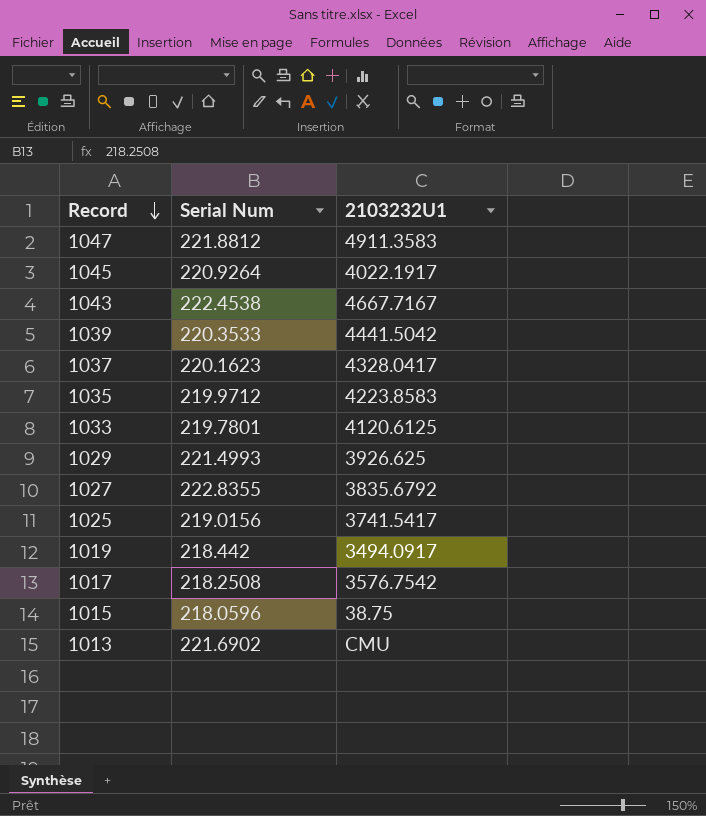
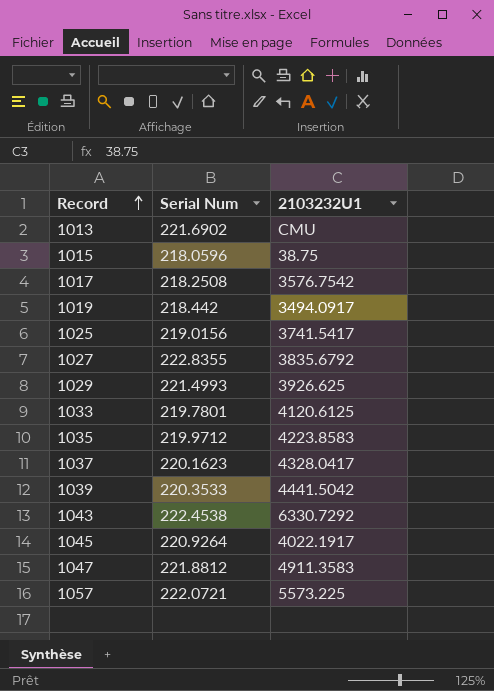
row order: Record descending -> Record ascending
1043 | 2103232U1: 4667.7167 -> 6330.7292
row 1057: none -> 222.0721 | 5573.225

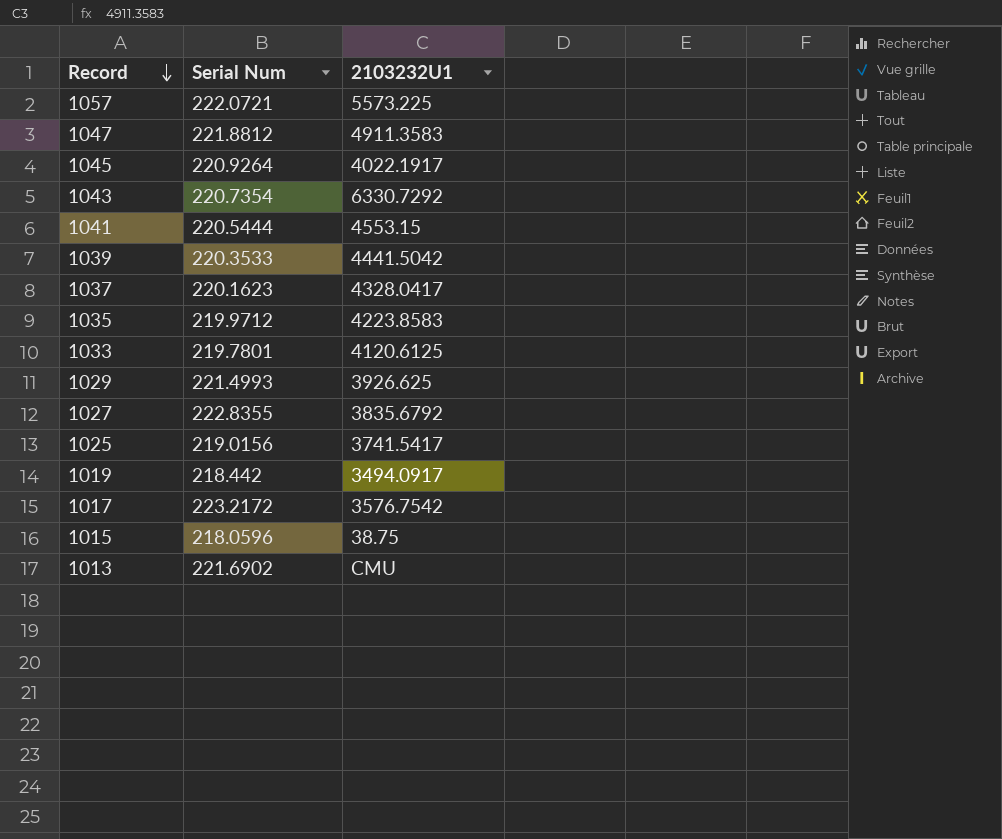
row order: Record ascending -> Record descending
1043 | Serial Num: 222.4538 -> 220.7354
row 1041: none -> 220.5444 | 4553.15
1017 | Serial Num: 218.2508 -> 223.2172

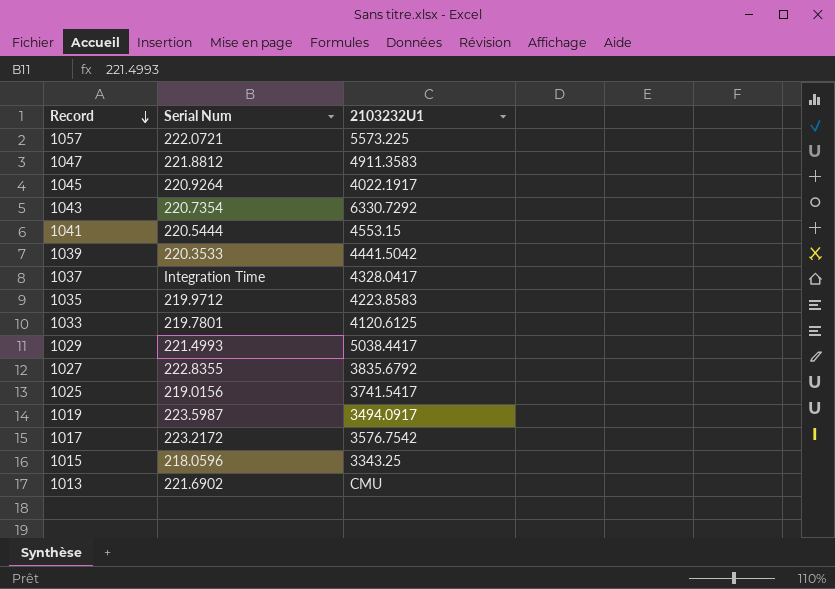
1037 | Serial Num: 220.1623 -> Integration Time
1029 | 2103232U1: 3926.625 -> 5038.4417
1019 | Serial Num: 218.442 -> 223.5987
1015 | 2103232U1: 38.75 -> 3343.25

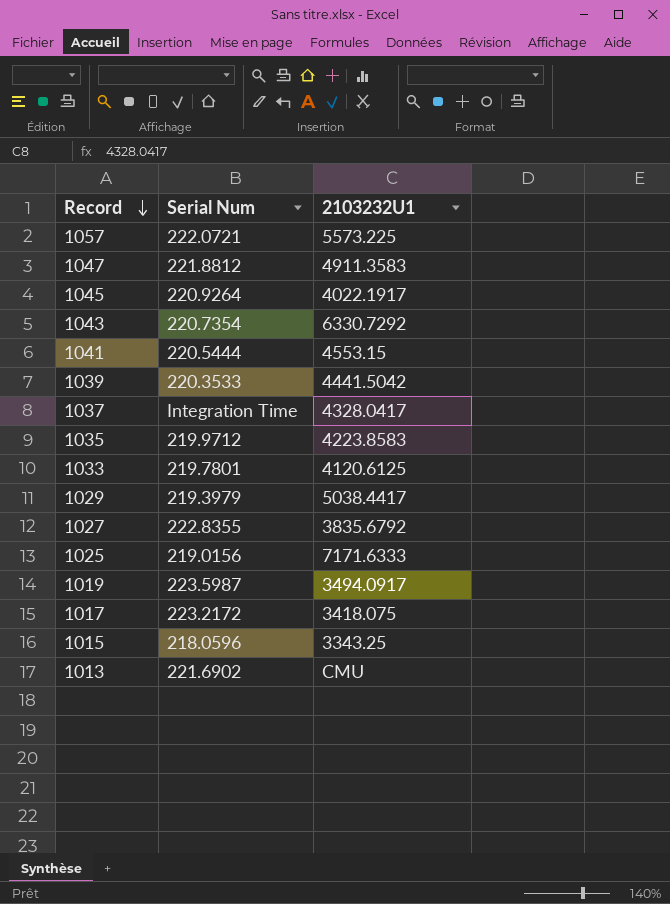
1029 | Serial Num: 221.4993 -> 219.3979
1025 | 2103232U1: 3741.5417 -> 7171.6333
1017 | 2103232U1: 3576.7542 -> 3418.075

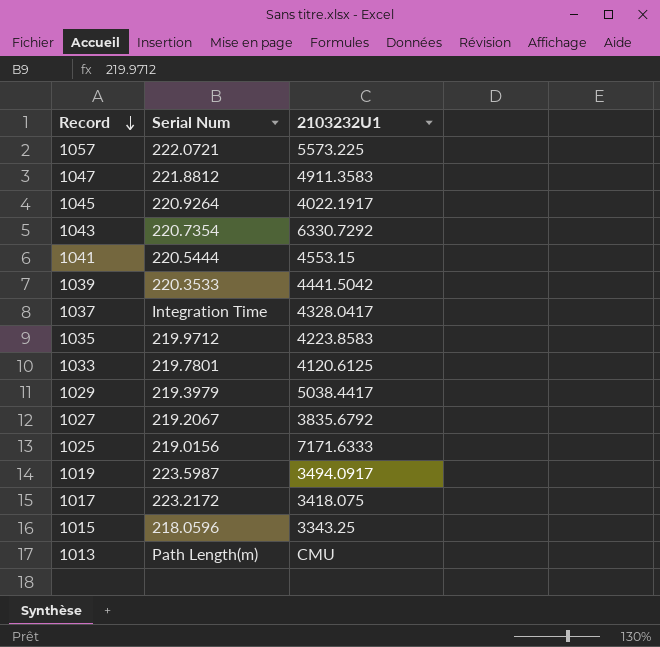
1027 | Serial Num: 222.8355 -> 219.2067
1013 | Serial Num: 221.6902 -> Path Length(m)

